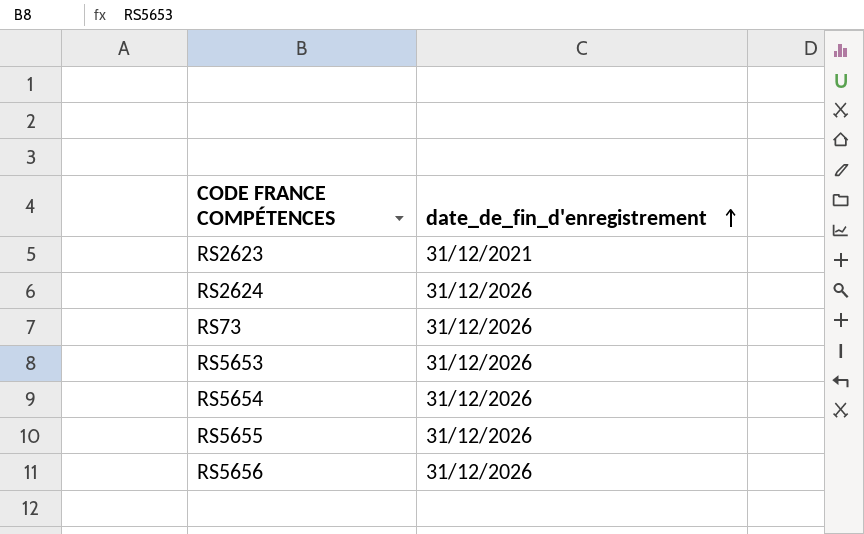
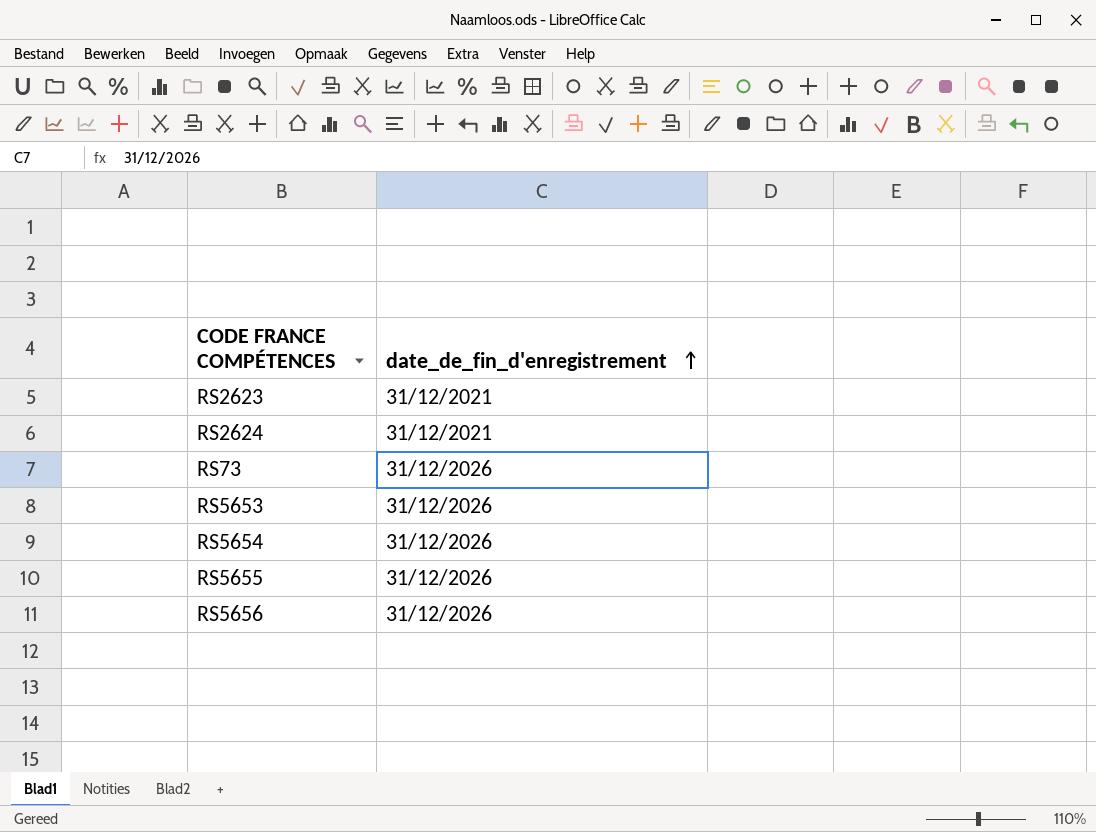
RS2624 | date_de_fin_d'enregistrement: 31/12/2026 -> 31/12/2021

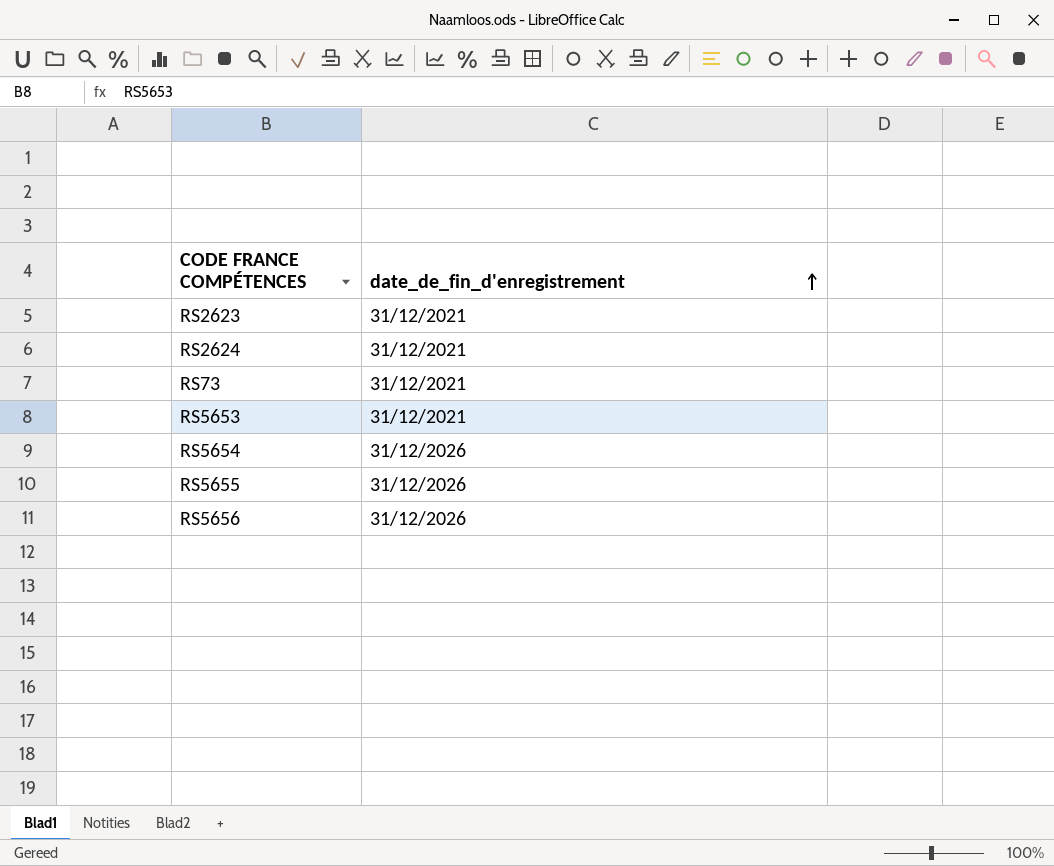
RS73 | date_de_fin_d'enregistrement: 31/12/2026 -> 31/12/2021
RS5653 | date_de_fin_d'enregistrement: 31/12/2026 -> 31/12/2021

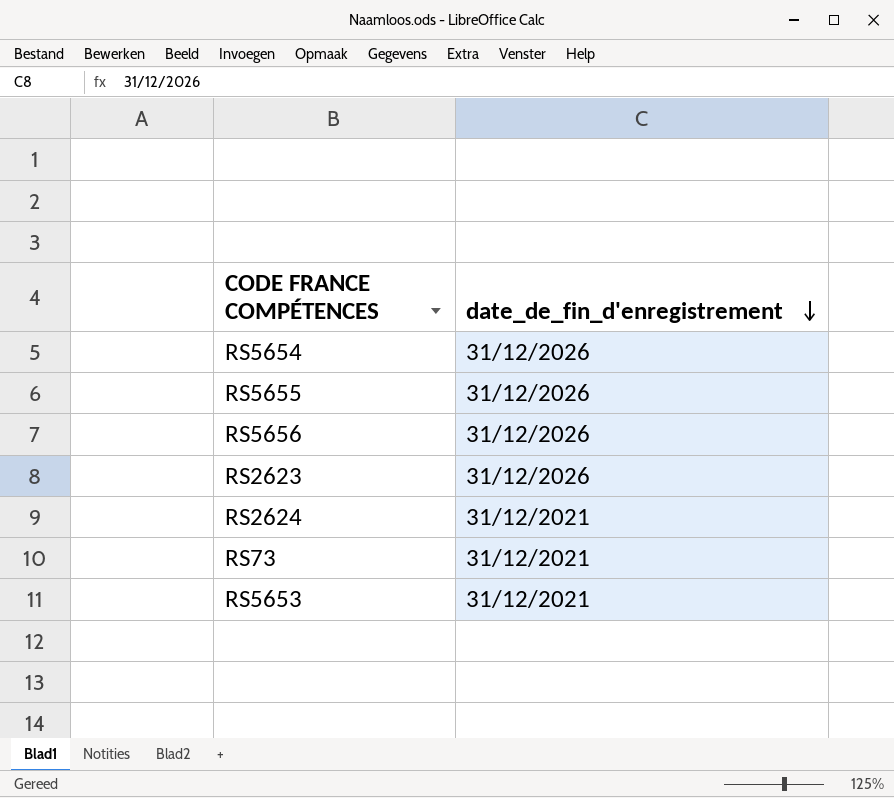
row order: date_de_fin_d'enregistrement ascending -> date_de_fin_d'enregistrement descending
RS2623 | date_de_fin_d'enregistrement: 31/12/2021 -> 31/12/2026

